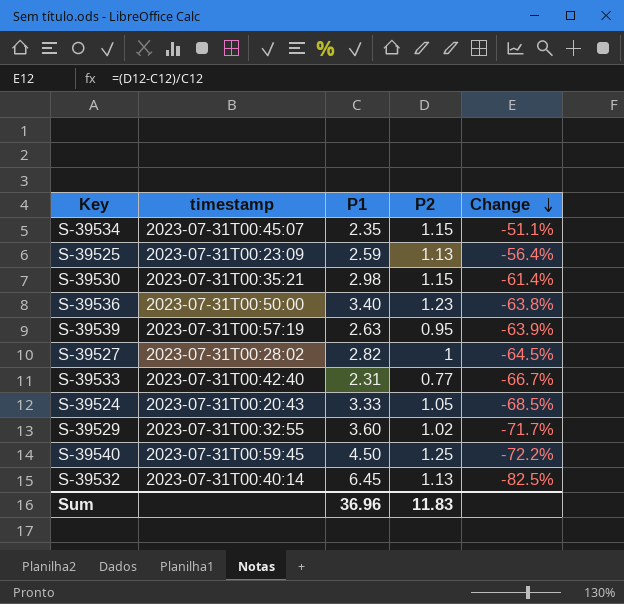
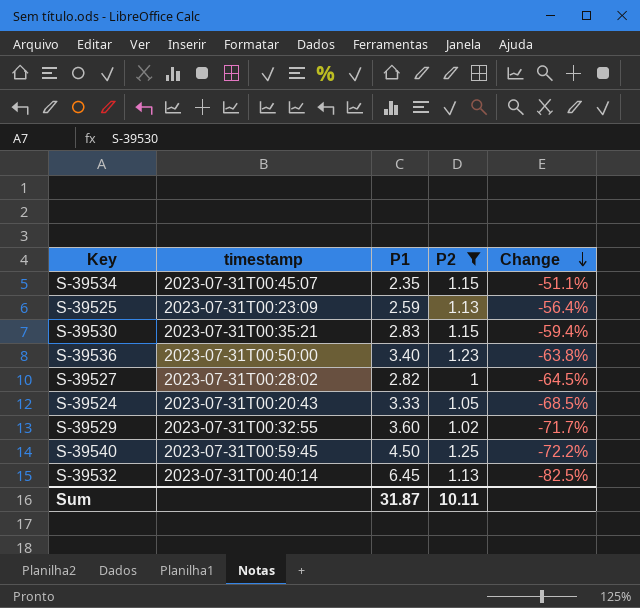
filter: none -> P2 >= 1
S-39530 | P1: 2.98 -> 2.83
S-39530 | Change: -61.4% -> -59.4%
Sum | P1: 36.96 -> 31.87
Sum | P2: 11.83 -> 10.11

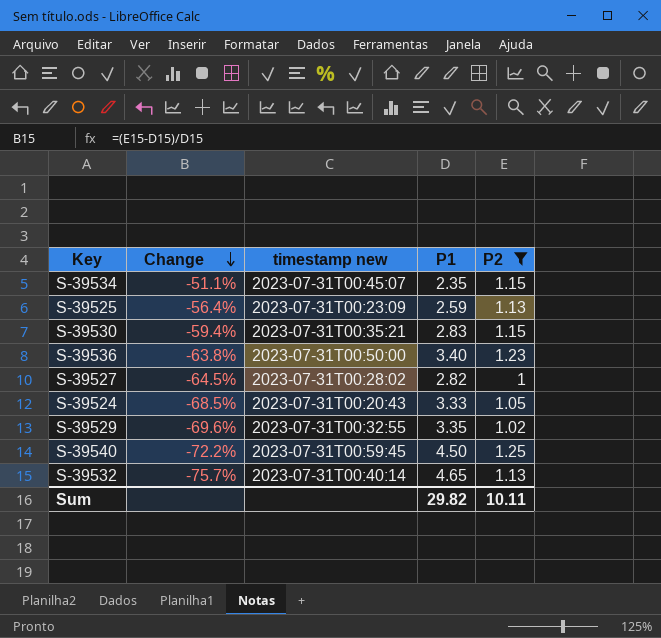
column Change | position: 5 -> 2
column name: timestamp -> timestamp new
S-39529 | Change: -71.7% -> -69.6%
S-39529 | P1: 3.60 -> 3.35
S-39532 | Change: -82.5% -> -75.7%
S-39532 | P1: 6.45 -> 4.65
Sum | P1: 31.87 -> 29.82

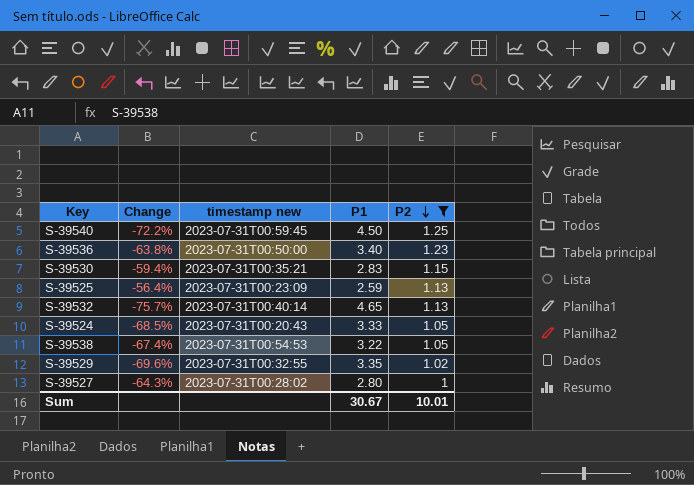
row order: Change descending -> P2 descending
row S-39534: -51.1% | 2023-07-31T00:45:07 | 2.35 | 1.15 -> none
row S-39538: none -> -67.4% | 2023-07-31T00:54:53 | 3.22 | 1.05
S-39527 | Change: -64.5% -> -64.3%
S-39527 | P1: 2.82 -> 2.80
Sum | P1: 29.82 -> 30.67
Sum | P2: 10.11 -> 10.01

